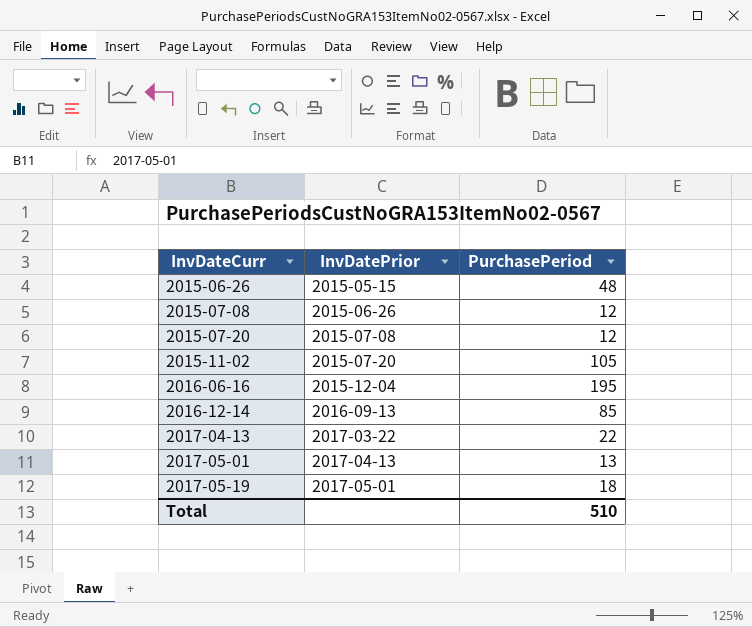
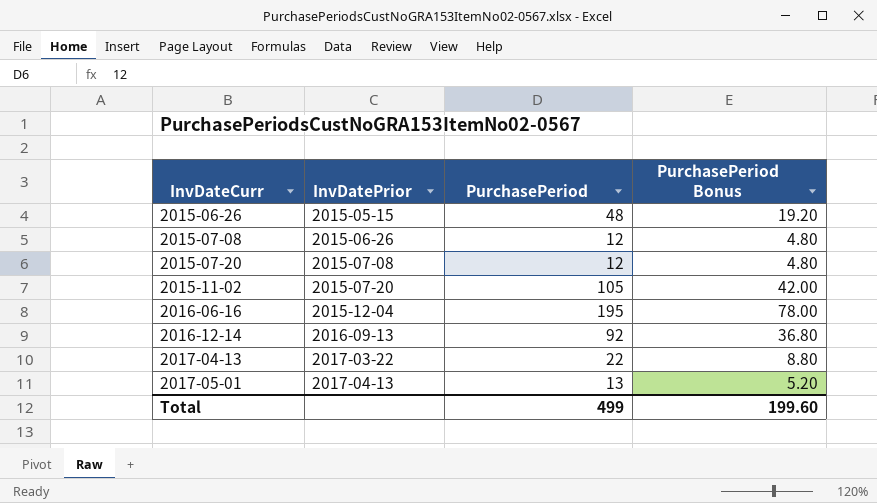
column PurchasePeriod Bonus | formula: none -> [PurchasePeriod] * 0.4
row 2017-05-19: 2017-05-01 | 18 -> none
2016-12-14 | PurchasePeriod: 85 -> 92
Total | PurchasePeriod: 510 -> 499

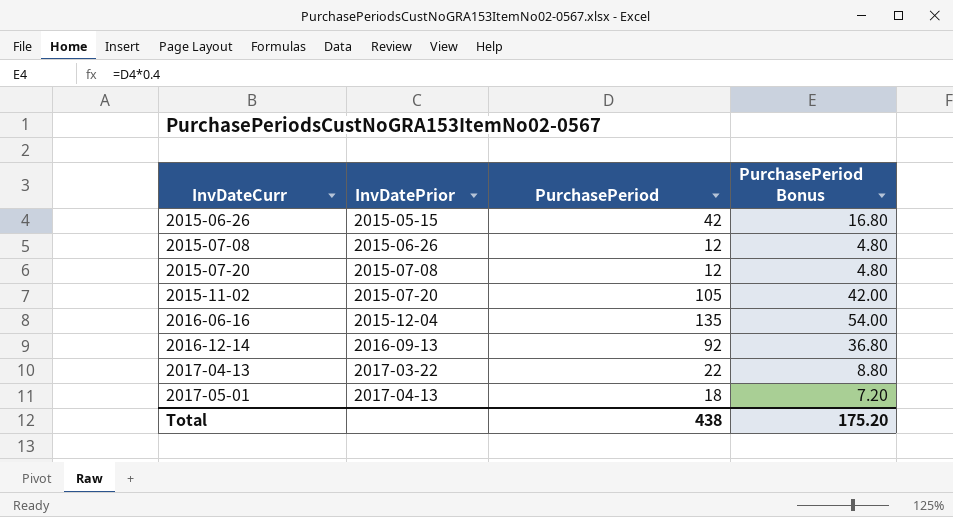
2015-06-26 | PurchasePeriod: 48 -> 42
2015-06-26 | PurchasePeriod Bonus: 19.20 -> 16.80
2016-06-16 | PurchasePeriod: 195 -> 135
2016-06-16 | PurchasePeriod Bonus: 78.00 -> 54.00
2017-05-01 | PurchasePeriod: 13 -> 18
2017-05-01 | PurchasePeriod Bonus: 5.20 -> 7.20
Total | PurchasePeriod: 499 -> 438
Total | PurchasePeriod Bonus: 199.60 -> 175.20

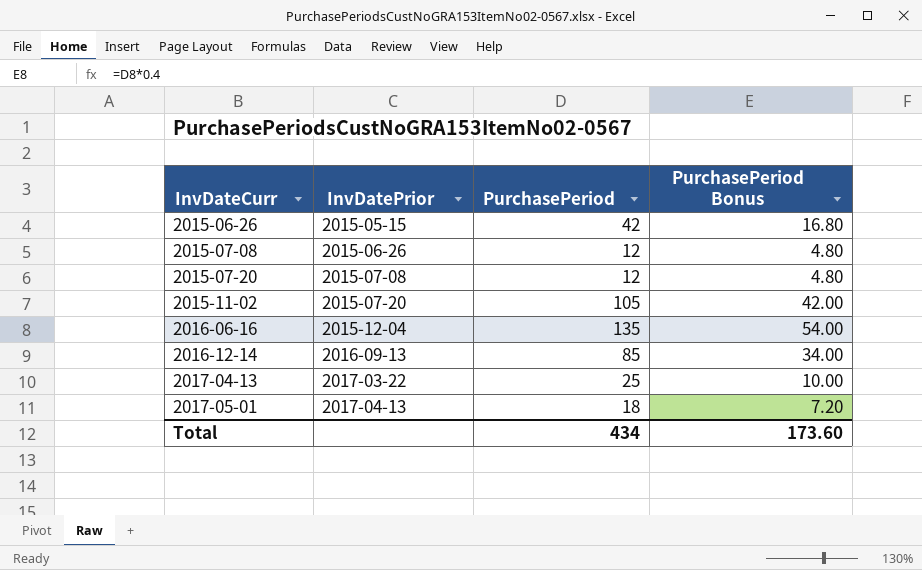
2016-12-14 | PurchasePeriod: 92 -> 85
2016-12-14 | PurchasePeriod Bonus: 36.80 -> 34.00
2017-04-13 | PurchasePeriod: 22 -> 25
2017-04-13 | PurchasePeriod Bonus: 8.80 -> 10.00
Total | PurchasePeriod: 438 -> 434
Total | PurchasePeriod Bonus: 175.20 -> 173.60

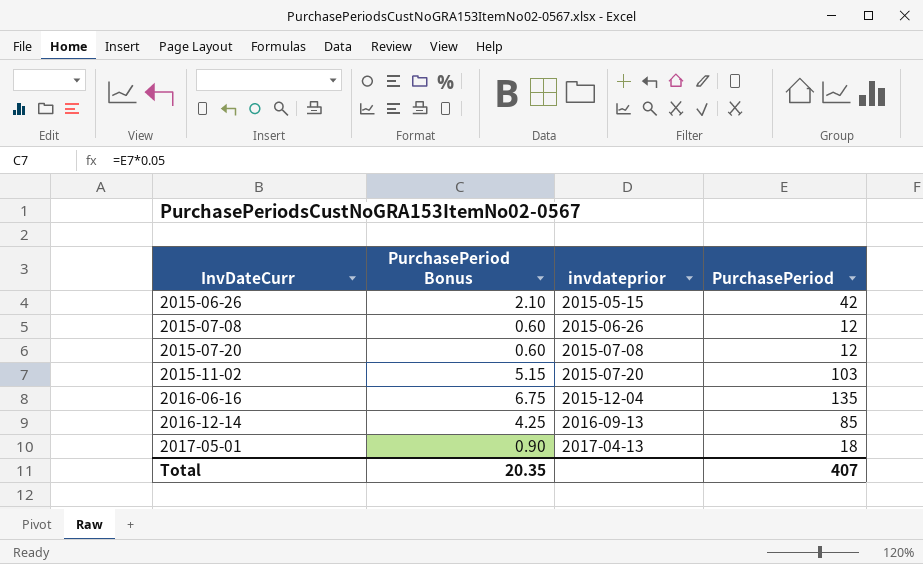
column PurchasePeriod Bonus | formula: [PurchasePeriod] * 0.4 -> [PurchasePeriod] * 0.05
column PurchasePeriod Bonus | position: 4 -> 2
column name: InvDatePrior -> invdateprior
row 2017-04-13: 2017-03-22 | 25 | 10.00 -> none
2015-11-02 | PurchasePeriod: 105 -> 103
Total | PurchasePeriod Bonus: 173.60 -> 20.35
Total | PurchasePeriod: 434 -> 407

